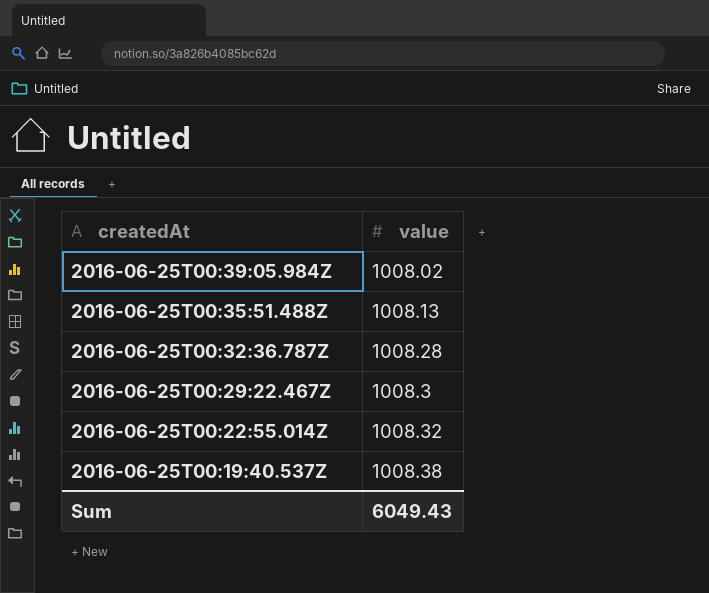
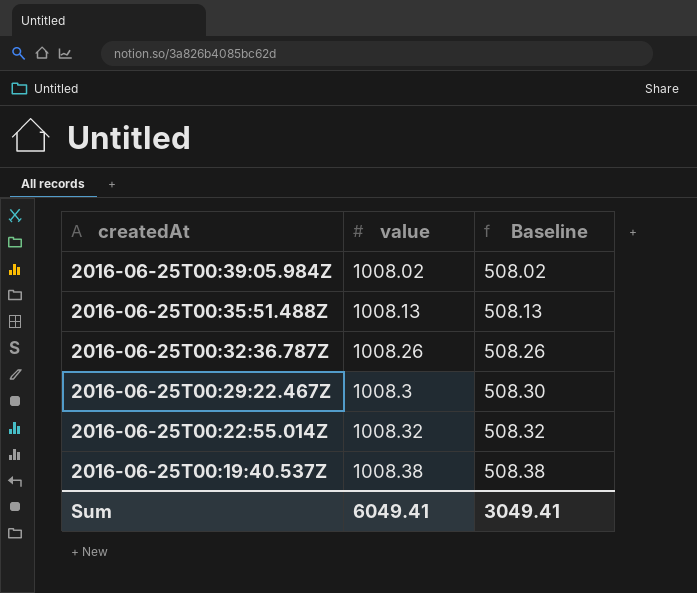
column Baseline | formula: none -> [value] - 500
2016-06-25T00:32:36.787Z | value: 1008.28 -> 1008.26
Sum | value: 6049.43 -> 6049.41

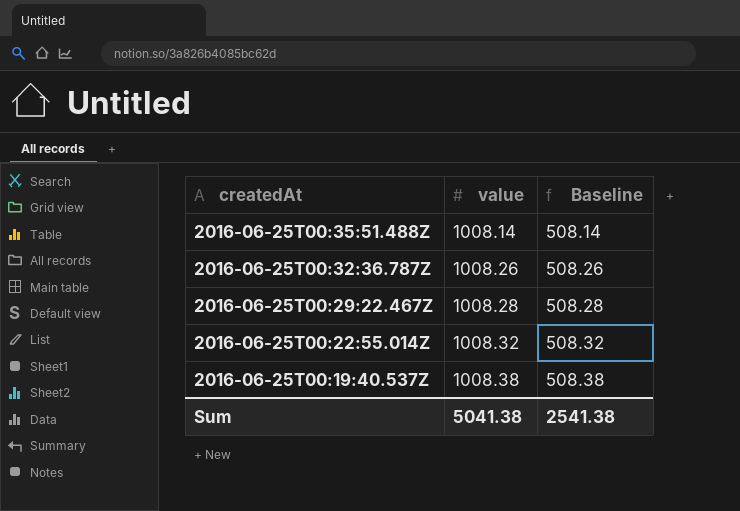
row 2016-06-25T00:39:05.984Z: 1008.02 | 508.02 -> none
2016-06-25T00:35:51.488Z | value: 1008.13 -> 1008.14
2016-06-25T00:35:51.488Z | Baseline: 508.13 -> 508.14
2016-06-25T00:29:22.467Z | value: 1008.3 -> 1008.28
2016-06-25T00:29:22.467Z | Baseline: 508.30 -> 508.28
Sum | value: 6049.41 -> 5041.38
Sum | Baseline: 3049.41 -> 2541.38

